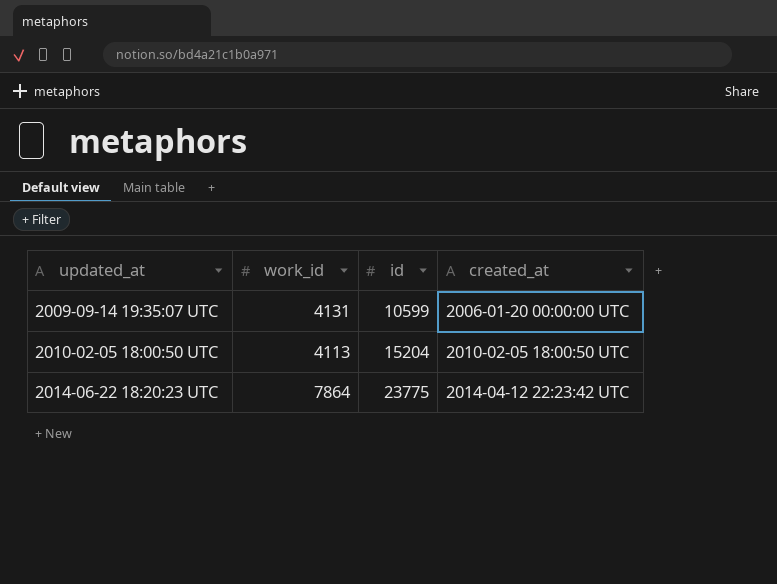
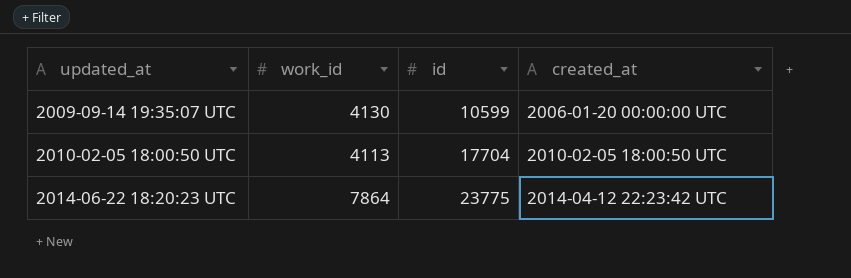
2009-09-14 19:35:07 UTC | work_id: 4131 -> 4130
2010-02-05 18:00:50 UTC | id: 15204 -> 17704

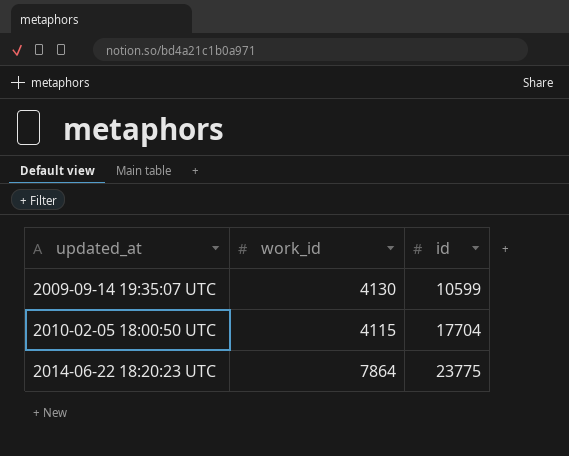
column created_at | position: 4 -> none
2010-02-05 18:00:50 UTC | work_id: 4113 -> 4115

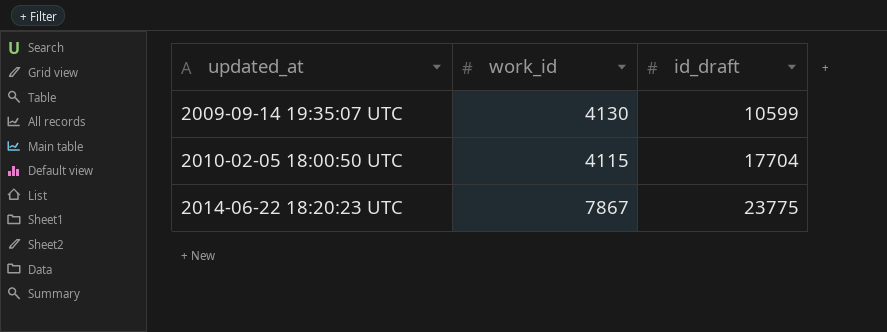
column name: id -> id_draft
2014-06-22 18:20:23 UTC | work_id: 7864 -> 7867

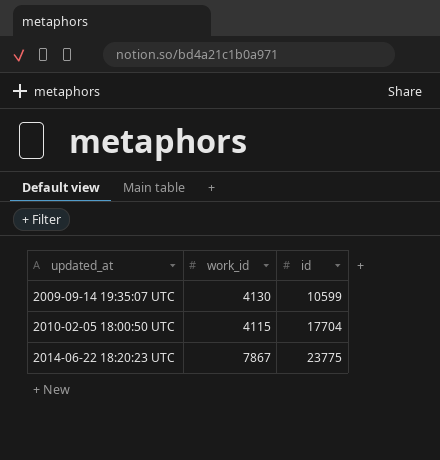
column name: id_draft -> id

